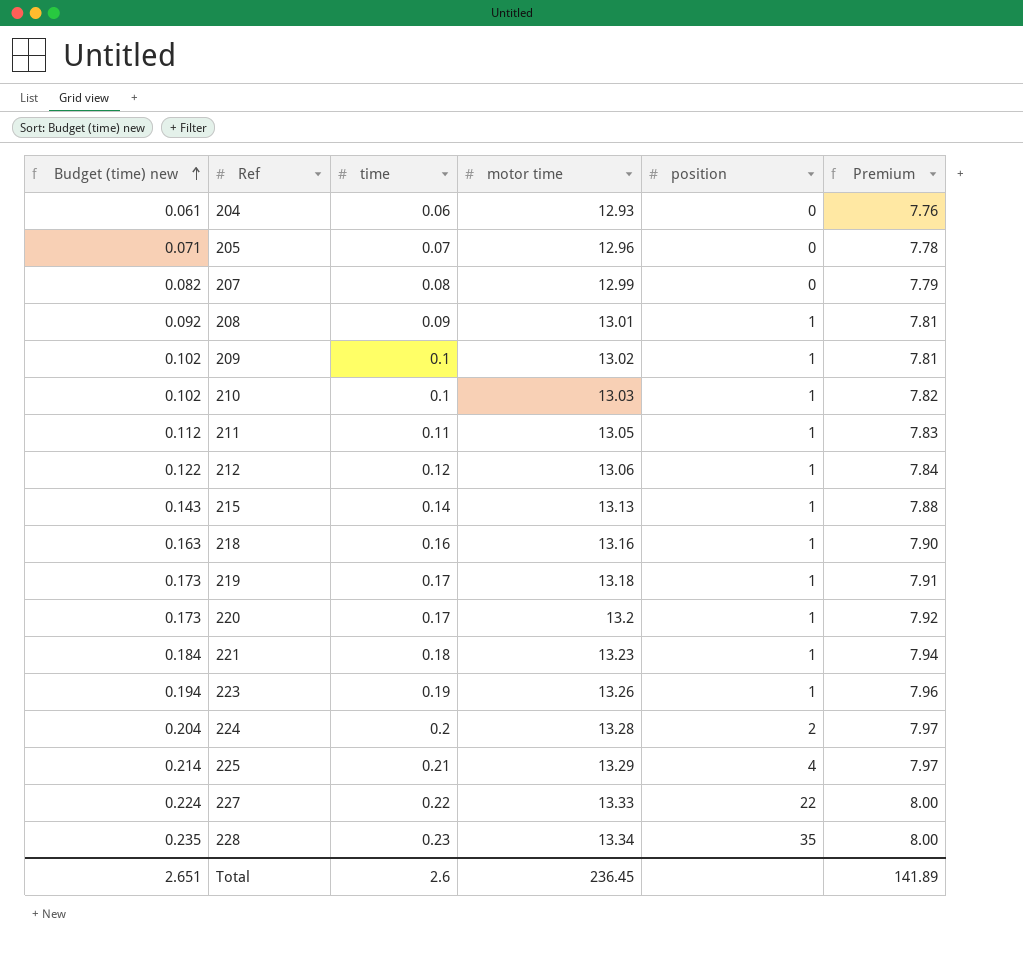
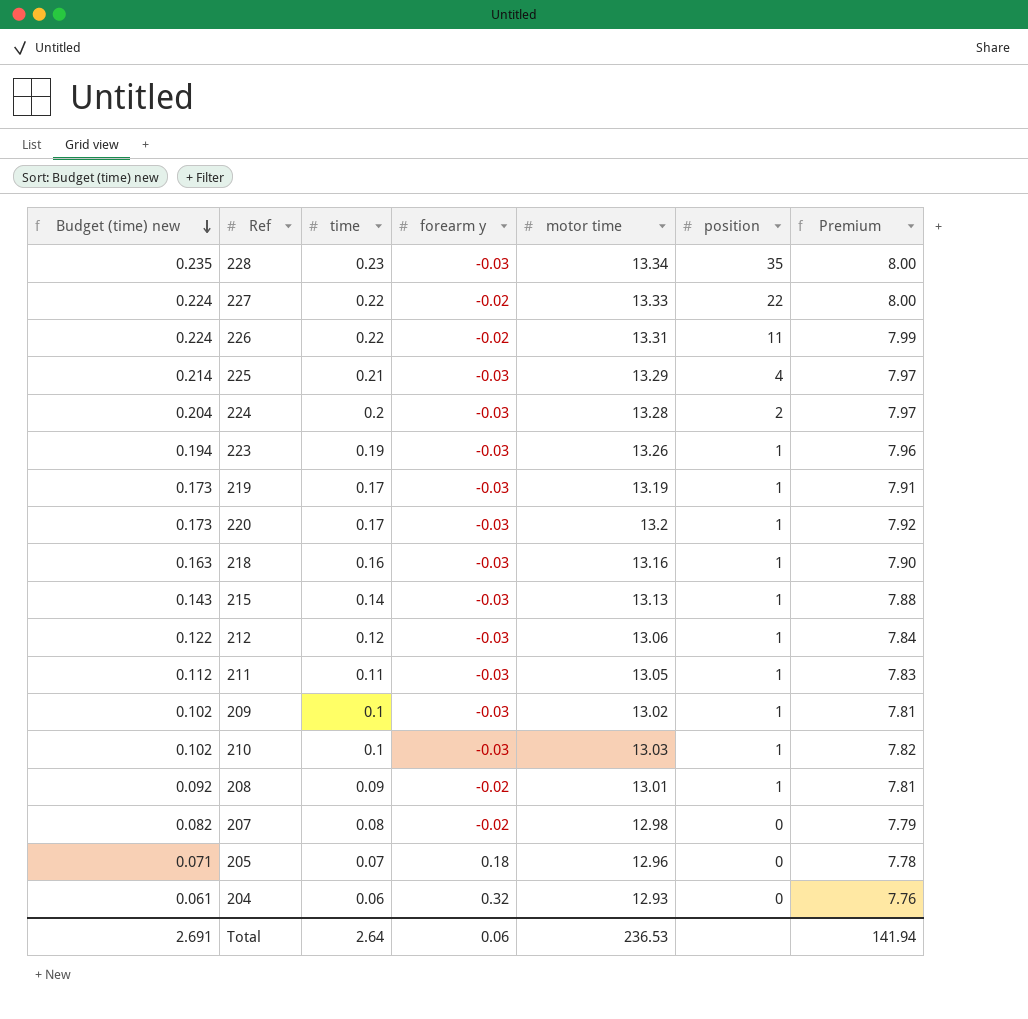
row order: Budget (time) new ascending -> Budget (time) new descending
column forearm y | position: none -> 4
row 221: 0.184 | 0.18 | 13.23 | 1 | 7.94 -> none
row 226: none -> 0.224 | 0.22 | -0.02 | 13.31 | 11 | 7.99
219 | motor time: 13.18 -> 13.19
207 | motor time: 12.99 -> 12.98
Total | Budget (time) new: 2.651 -> 2.691
Total | time: 2.6 -> 2.64
Total | motor time: 236.45 -> 236.53
Total | Premium: 141.89 -> 141.94

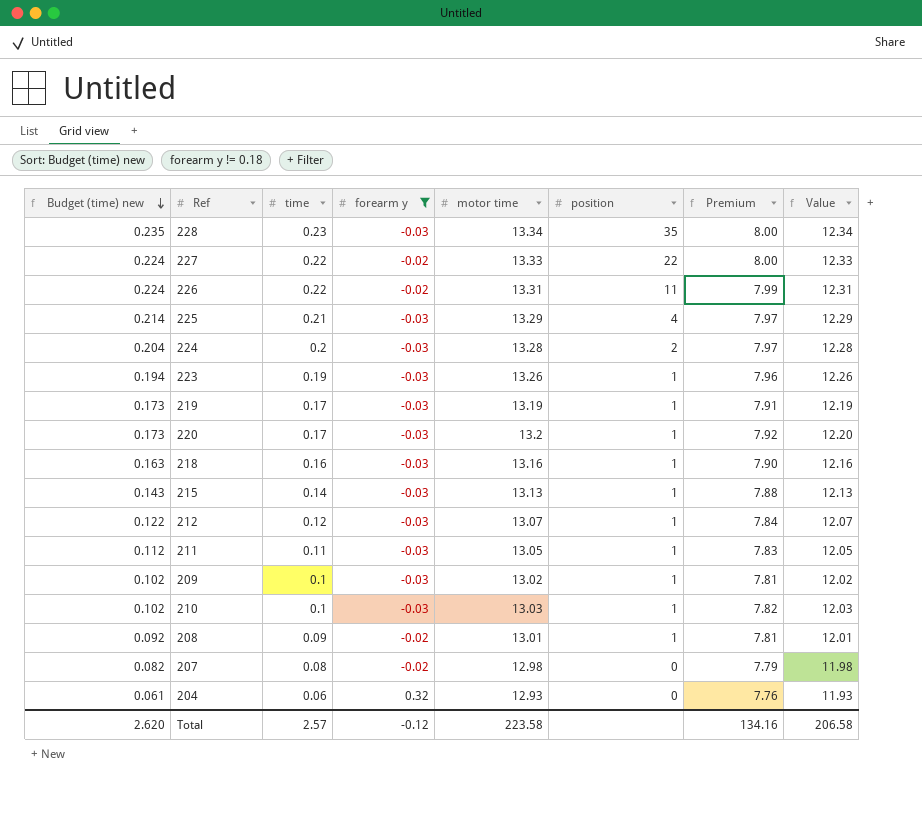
filter: none -> forearm y != 0.18
column Value | formula: none -> [motor time] - 1
212 | motor time: 13.06 -> 13.07
Total | Budget (time) new: 2.691 -> 2.620
Total | time: 2.64 -> 2.57
Total | forearm y: 0.06 -> -0.12
Total | motor time: 236.53 -> 223.58
Total | Premium: 141.94 -> 134.16

